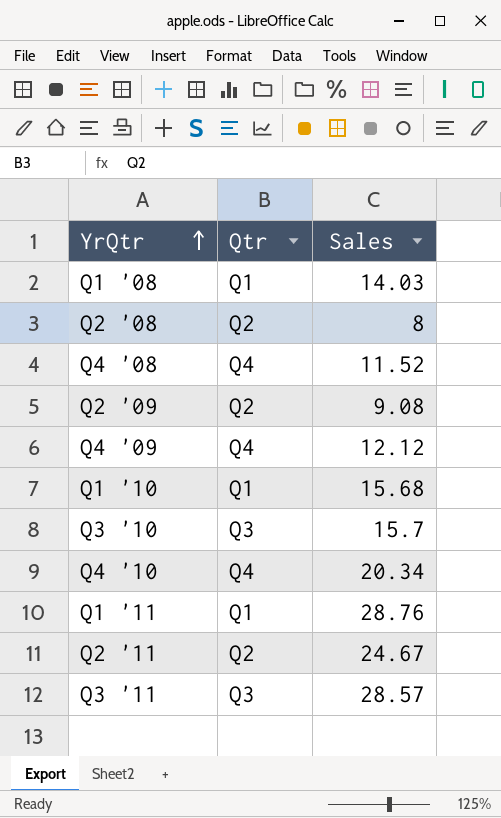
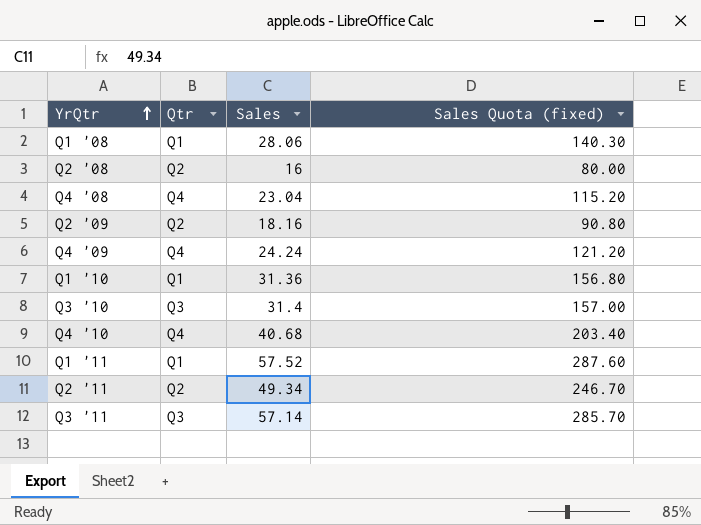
column Sales Quota (fixed) | formula: none -> [Sales] * 5
Q1 '08 | Sales: 14.03 -> 28.06
Q2 '08 | Sales: 8 -> 16
Q4 '08 | Sales: 11.52 -> 23.04
Q2 '09 | Sales: 9.08 -> 18.16
Q4 '09 | Sales: 12.12 -> 24.24
Q1 '10 | Sales: 15.68 -> 31.36
Q3 '10 | Sales: 15.7 -> 31.4
Q4 '10 | Sales: 20.34 -> 40.68
Q1 '11 | Sales: 28.76 -> 57.52
Q2 '11 | Sales: 24.67 -> 49.34
Q3 '11 | Sales: 28.57 -> 57.14

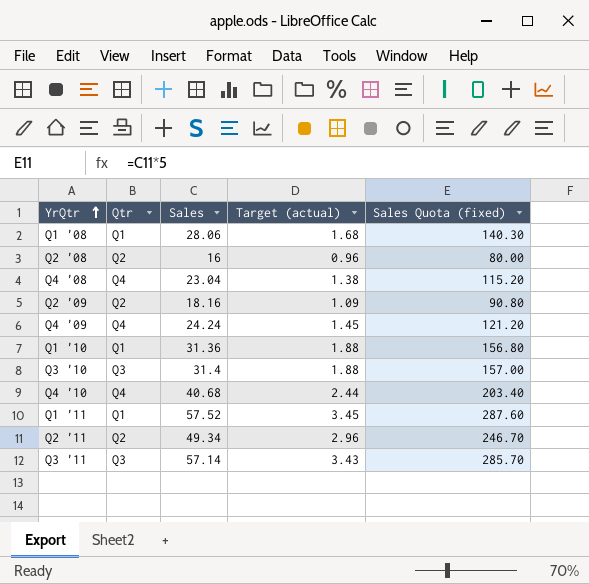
column Target (actual) | formula: none -> [Sales] * 0.06

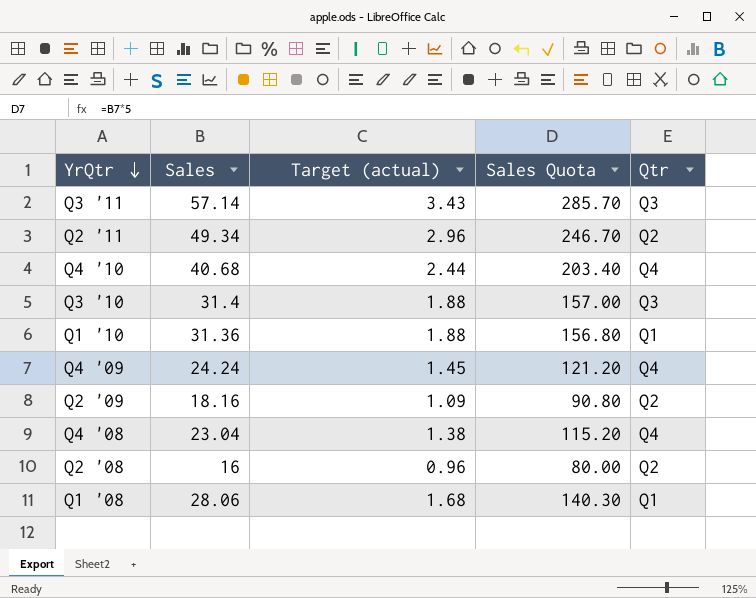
row order: YrQtr ascending -> YrQtr descending
column name: Sales Quota (fixed) -> Sales Quota
column Qtr | position: 2 -> 5
row Q1 '11: Q1 | 57.52 | 3.45 | 287.60 -> none

